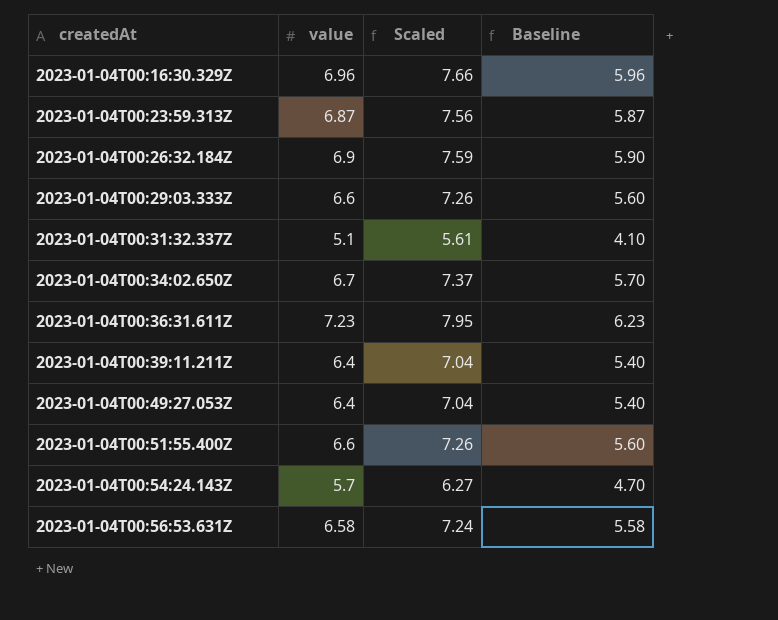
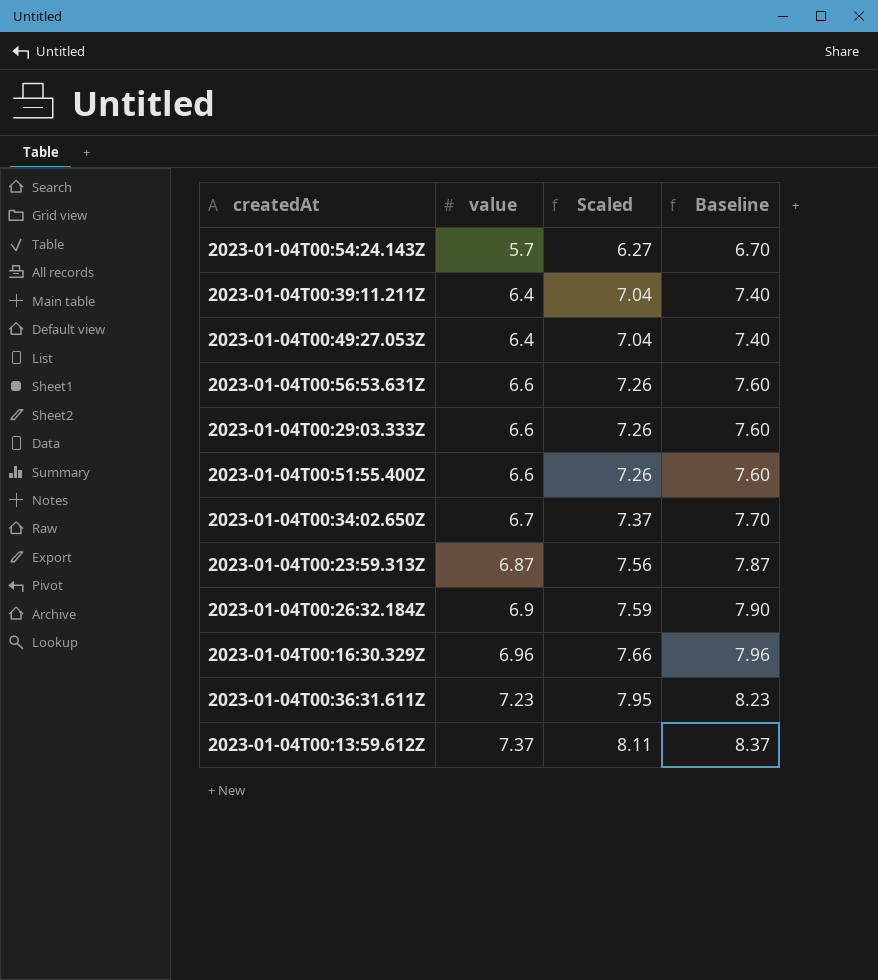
row order: createdAt ascending -> value ascending
column Baseline | formula: [value] - 1 -> [value] + 1
row 2023-01-04T00:31:32.337Z: 5.1 | 5.61 | 4.10 -> none
2023-01-04T00:56:53.631Z | value: 6.58 -> 6.6
2023-01-04T00:56:53.631Z | Scaled: 7.24 -> 7.26
row 2023-01-04T00:13:59.612Z: none -> 7.37 | 8.11 | 8.37

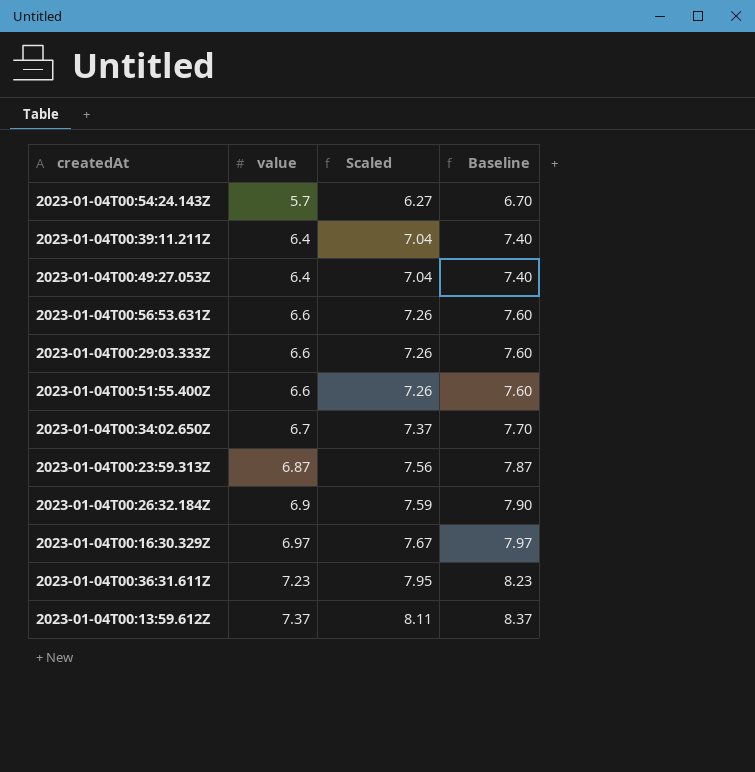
2023-01-04T00:16:30.329Z | value: 6.96 -> 6.97
2023-01-04T00:16:30.329Z | Scaled: 7.66 -> 7.67
2023-01-04T00:16:30.329Z | Baseline: 7.96 -> 7.97

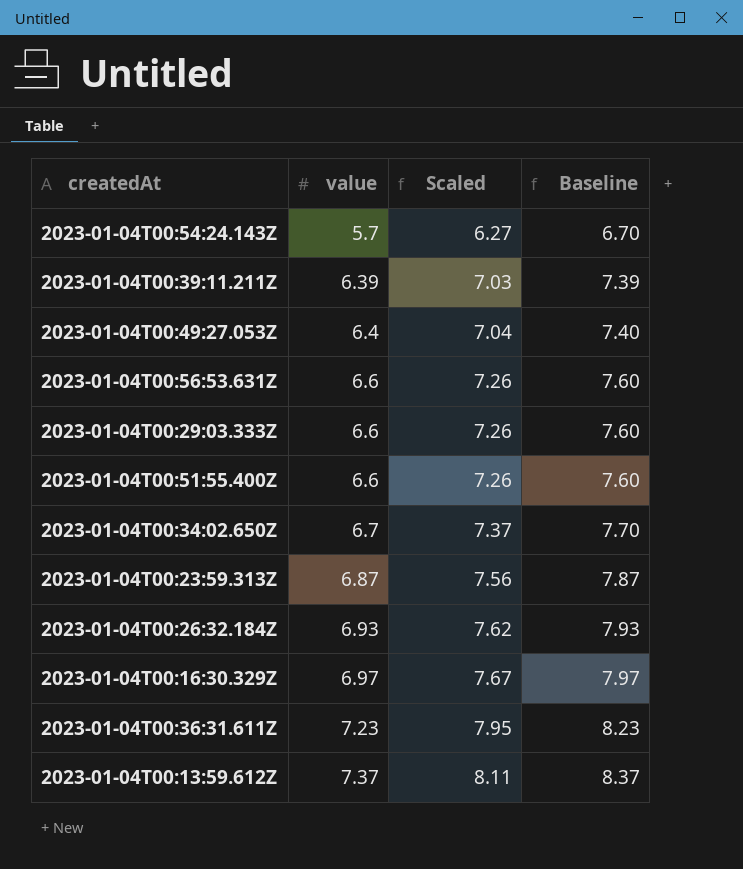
2023-01-04T00:39:11.211Z | value: 6.4 -> 6.39
2023-01-04T00:39:11.211Z | Scaled: 7.04 -> 7.03
2023-01-04T00:39:11.211Z | Baseline: 7.40 -> 7.39
2023-01-04T00:26:32.184Z | value: 6.9 -> 6.93
2023-01-04T00:26:32.184Z | Scaled: 7.59 -> 7.62
2023-01-04T00:26:32.184Z | Baseline: 7.90 -> 7.93

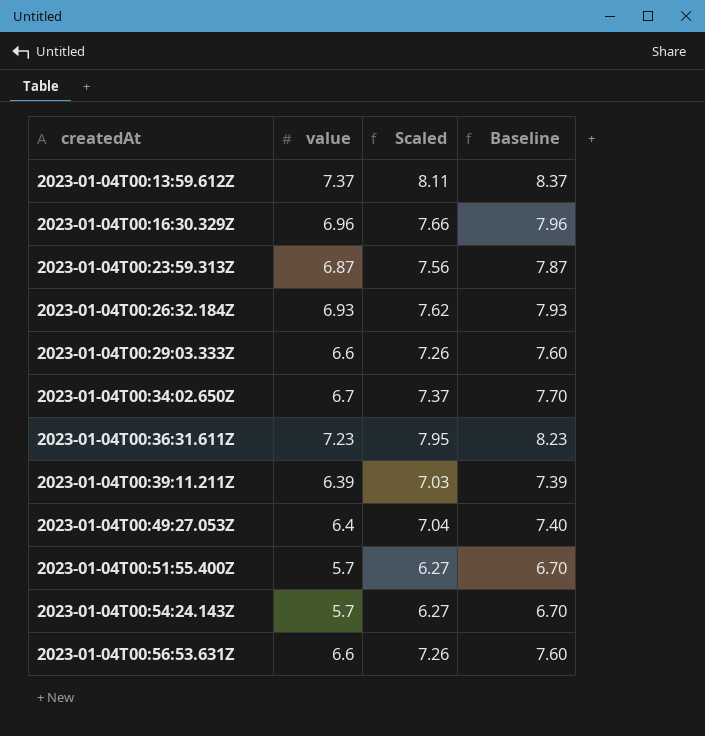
row order: value ascending -> createdAt ascending
2023-01-04T00:16:30.329Z | value: 6.97 -> 6.96
2023-01-04T00:16:30.329Z | Scaled: 7.67 -> 7.66
2023-01-04T00:16:30.329Z | Baseline: 7.97 -> 7.96
2023-01-04T00:51:55.400Z | value: 6.6 -> 5.7
2023-01-04T00:51:55.400Z | Scaled: 7.26 -> 6.27
2023-01-04T00:51:55.400Z | Baseline: 7.60 -> 6.70

